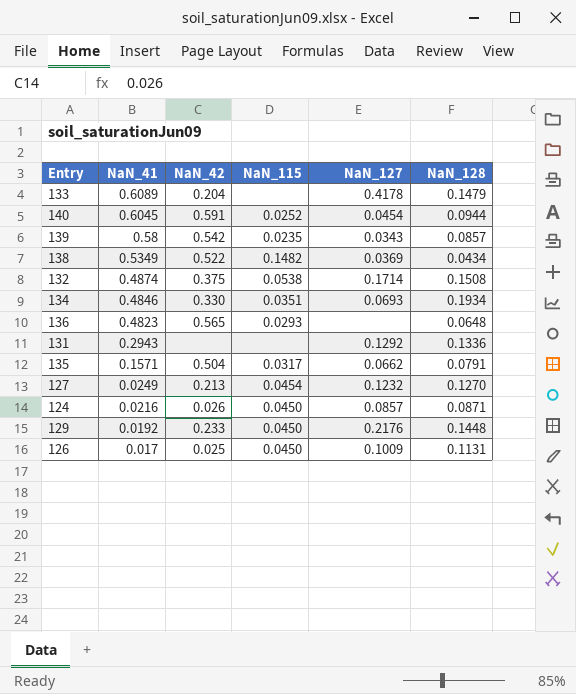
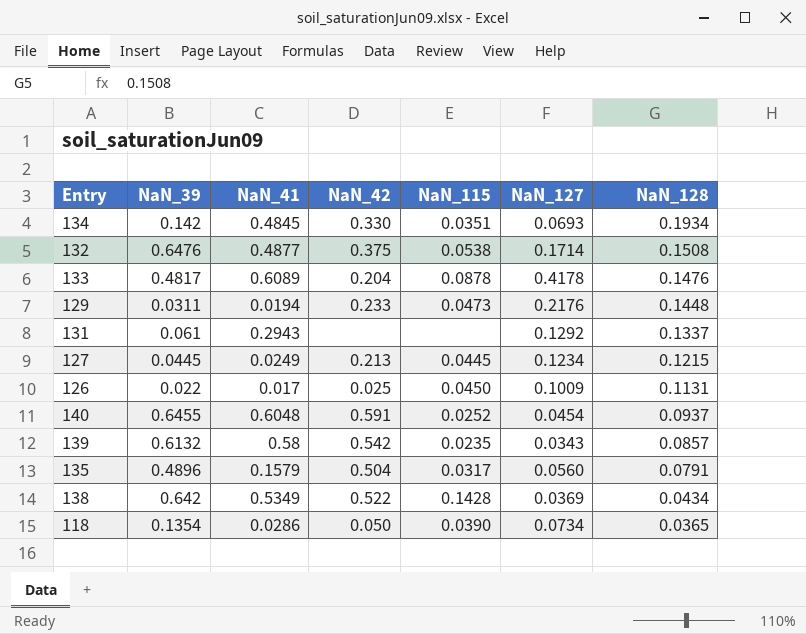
row order: NaN_41 descending -> NaN_128 descending
column NaN_39 | position: none -> 2
row 136: 0.4823 | 0.565 | 0.0293 | none | 0.0648 -> none
row 124: 0.0216 | 0.026 | 0.0450 | 0.0857 | 0.0871 -> none
134 | NaN_41: 0.4846 -> 0.4845
132 | NaN_41: 0.4874 -> 0.4877
133 | NaN_115: none -> 0.0878
133 | NaN_128: 0.1479 -> 0.1476
129 | NaN_41: 0.0192 -> 0.0194
129 | NaN_115: 0.0450 -> 0.0473
131 | NaN_128: 0.1336 -> 0.1337
127 | NaN_115: 0.0454 -> 0.0445
127 | NaN_127: 0.1232 -> 0.1234
127 | NaN_128: 0.1270 -> 0.1215
140 | NaN_41: 0.6045 -> 0.6048
140 | NaN_128: 0.0944 -> 0.0937
135 | NaN_41: 0.1571 -> 0.1579
135 | NaN_127: 0.0662 -> 0.0560
138 | NaN_115: 0.1482 -> 0.1428
row 118: none -> 0.1354 | 0.0286 | 0.050 | 0.0390 | 0.0734 | 0.0365

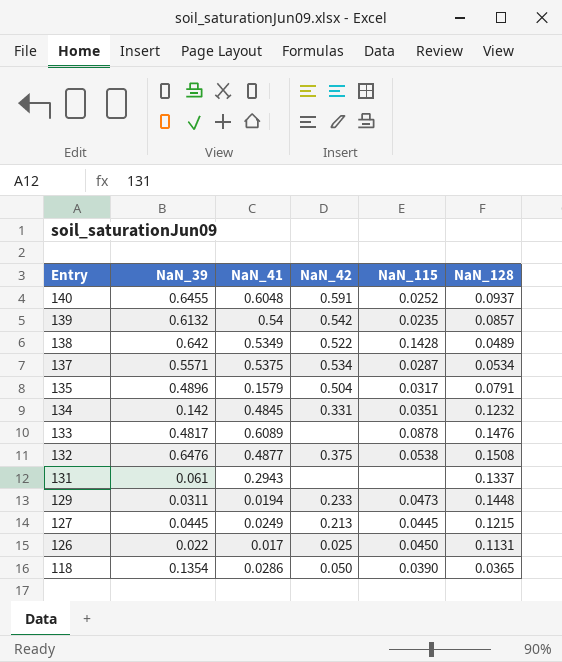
row order: NaN_128 descending -> Entry descending
column NaN_127 | position: 6 -> none
139 | NaN_41: 0.58 -> 0.54
138 | NaN_128: 0.0434 -> 0.0489
row 137: none -> 0.5571 | 0.5375 | 0.534 | 0.0287 | 0.0534
134 | NaN_42: 0.330 -> 0.331
134 | NaN_128: 0.1934 -> 0.1232
133 | NaN_42: 0.204 -> none

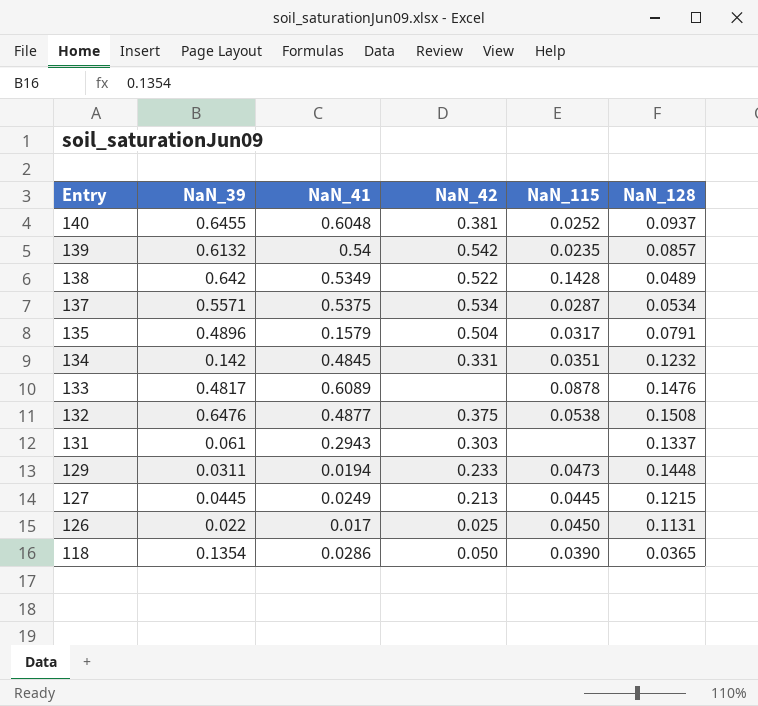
140 | NaN_42: 0.591 -> 0.381
131 | NaN_42: none -> 0.303

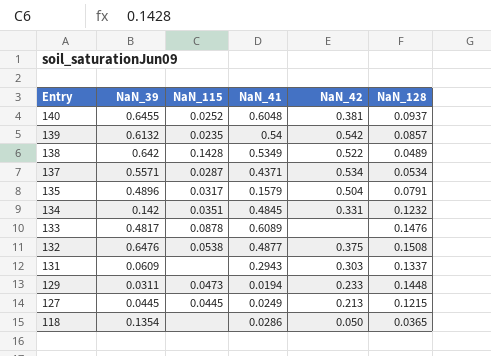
column NaN_115 | position: 5 -> 3
row 126: 0.022 | 0.017 | 0.025 | 0.0450 | 0.1131 -> none
137 | NaN_41: 0.5375 -> 0.4371
131 | NaN_39: 0.061 -> 0.0609
118 | NaN_115: 0.0390 -> none

